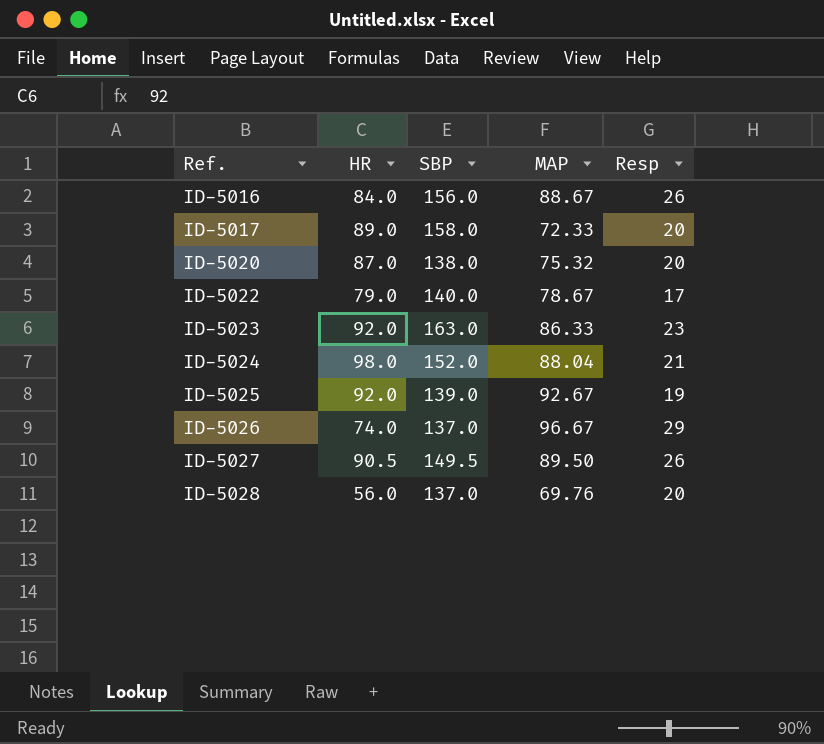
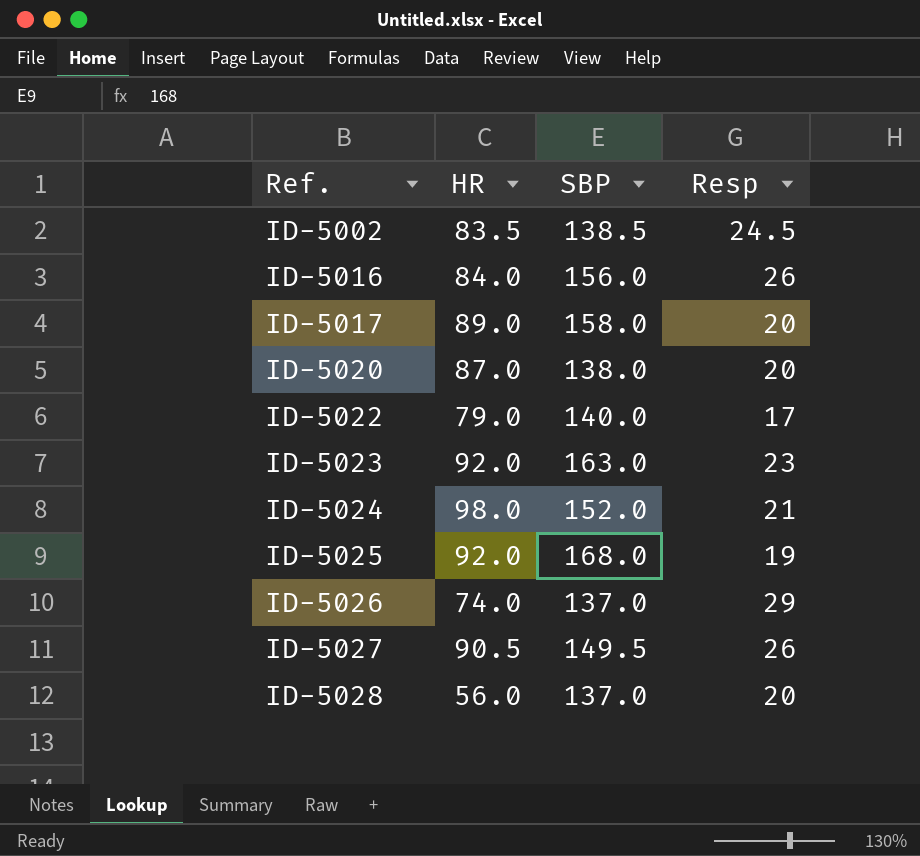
column MAP | position: 4 -> none
row ID-5002: none -> 83.5 | 138.5 | 24.5
ID-5025 | SBP: 139.0 -> 168.0

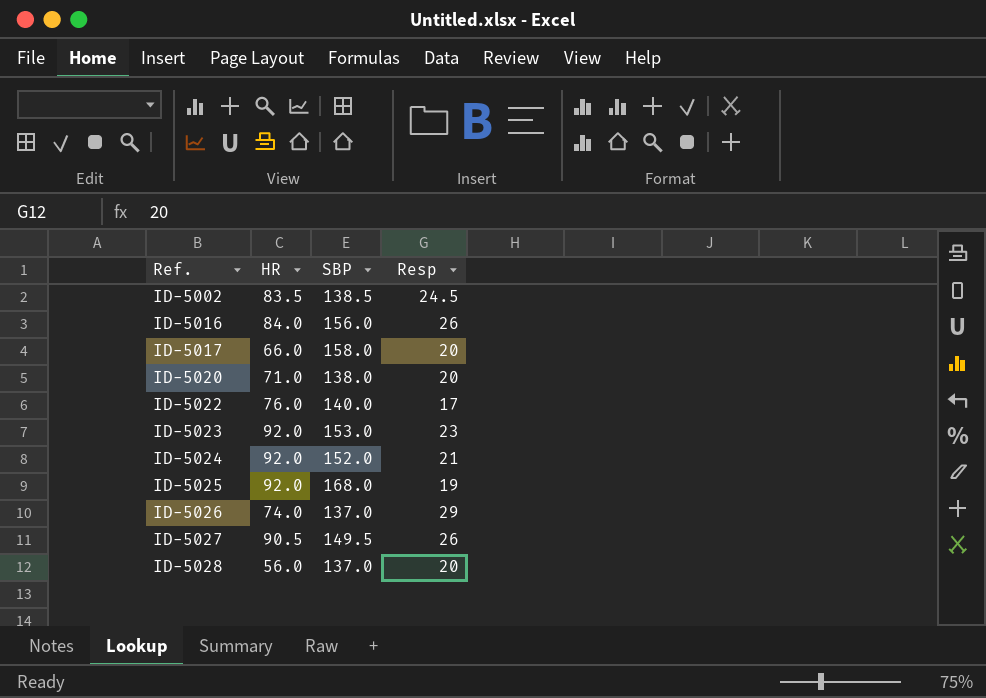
ID-5017 | HR: 89.0 -> 66.0
ID-5020 | HR: 87.0 -> 71.0
ID-5022 | HR: 79.0 -> 76.0
ID-5023 | SBP: 163.0 -> 153.0
ID-5024 | HR: 98.0 -> 92.0

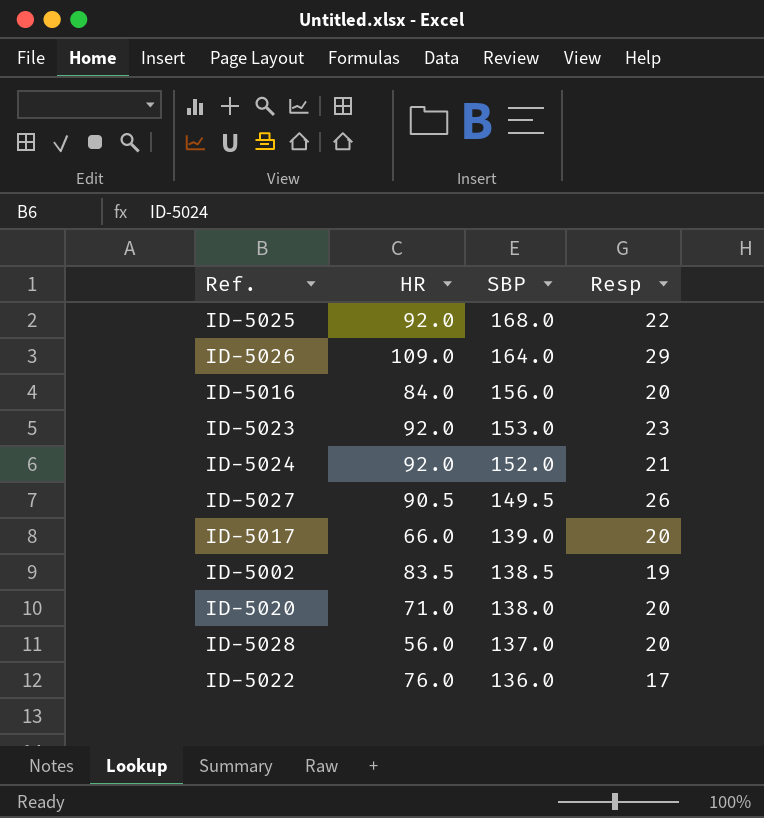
row order: Ref. ascending -> SBP descending
ID-5025 | Resp: 19 -> 22
ID-5026 | HR: 74.0 -> 109.0
ID-5026 | SBP: 137.0 -> 164.0
ID-5016 | Resp: 26 -> 20
ID-5017 | SBP: 158.0 -> 139.0
ID-5002 | Resp: 24.5 -> 19
ID-5022 | SBP: 140.0 -> 136.0

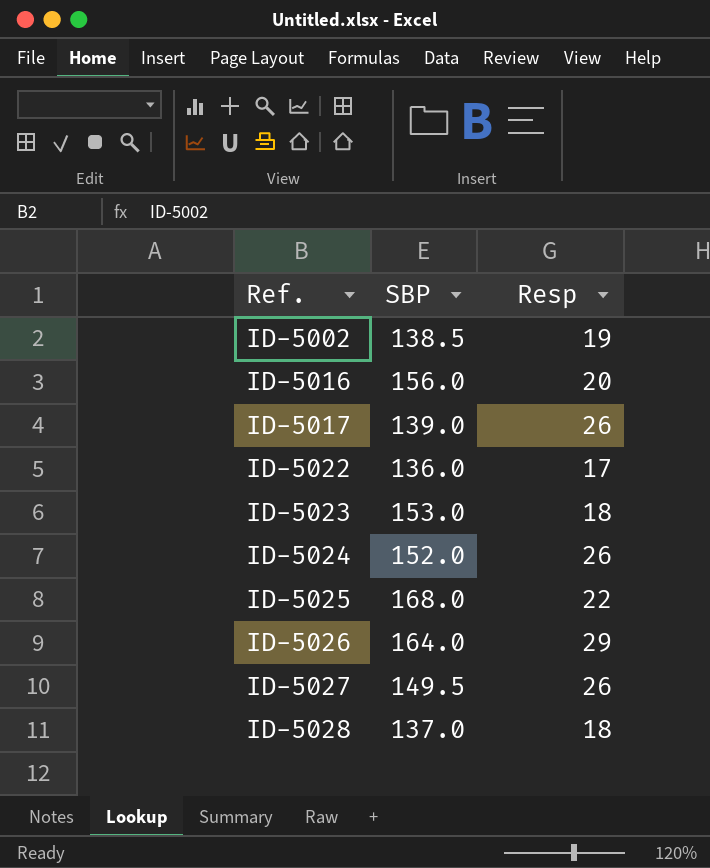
row order: SBP descending -> Ref. ascending
column HR | position: 2 -> none
row ID-5020: 71.0 | 138.0 | 20 -> none
ID-5017 | Resp: 20 -> 26
ID-5023 | Resp: 23 -> 18
ID-5024 | Resp: 21 -> 26
ID-5028 | Resp: 20 -> 18

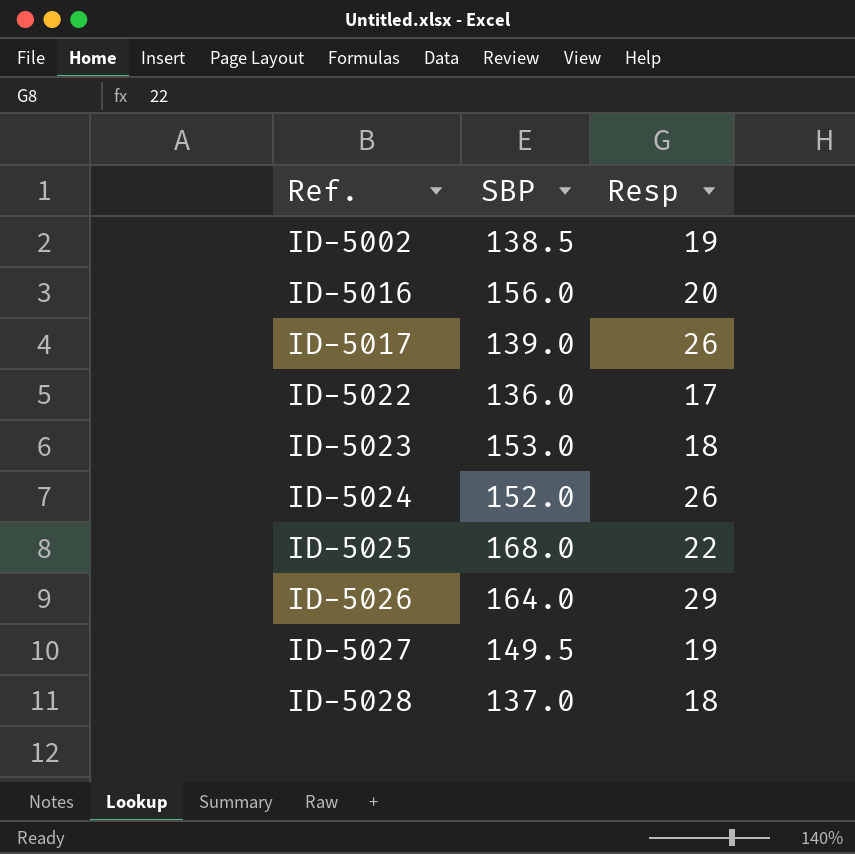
ID-5027 | Resp: 26 -> 19

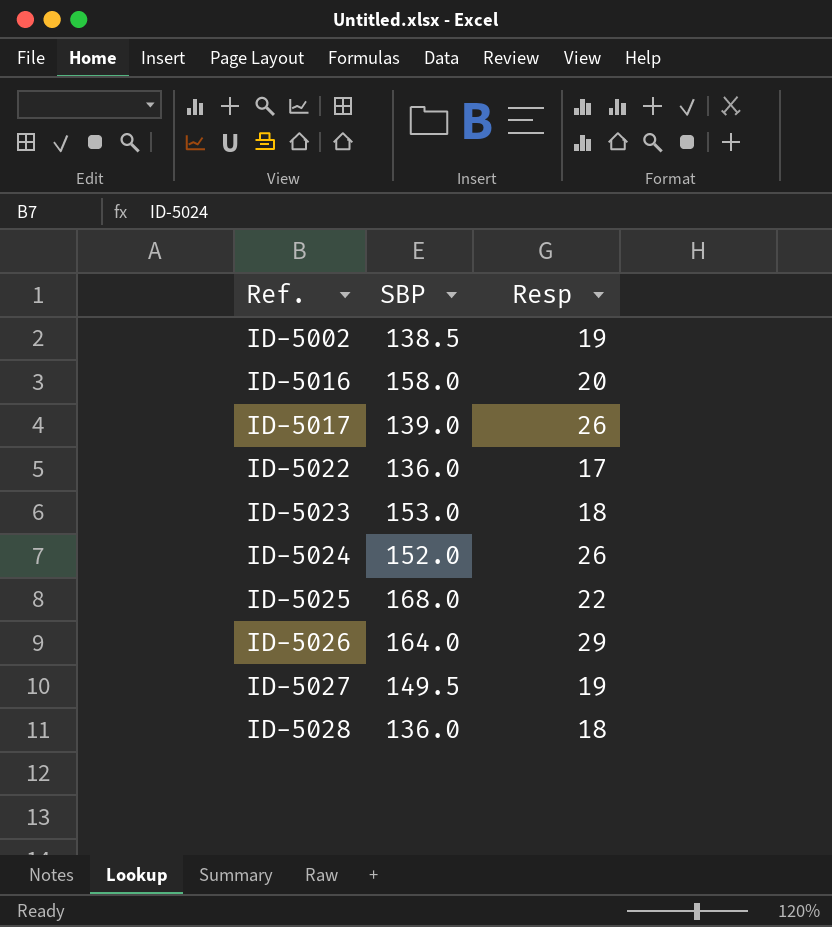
ID-5016 | SBP: 156.0 -> 158.0
ID-5028 | SBP: 137.0 -> 136.0

